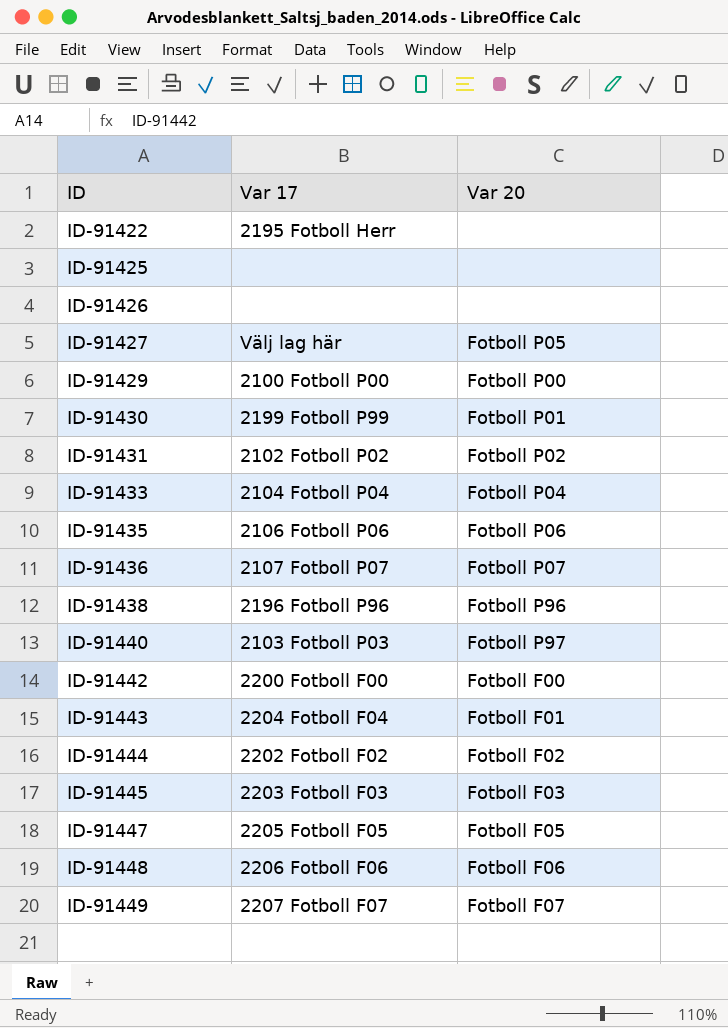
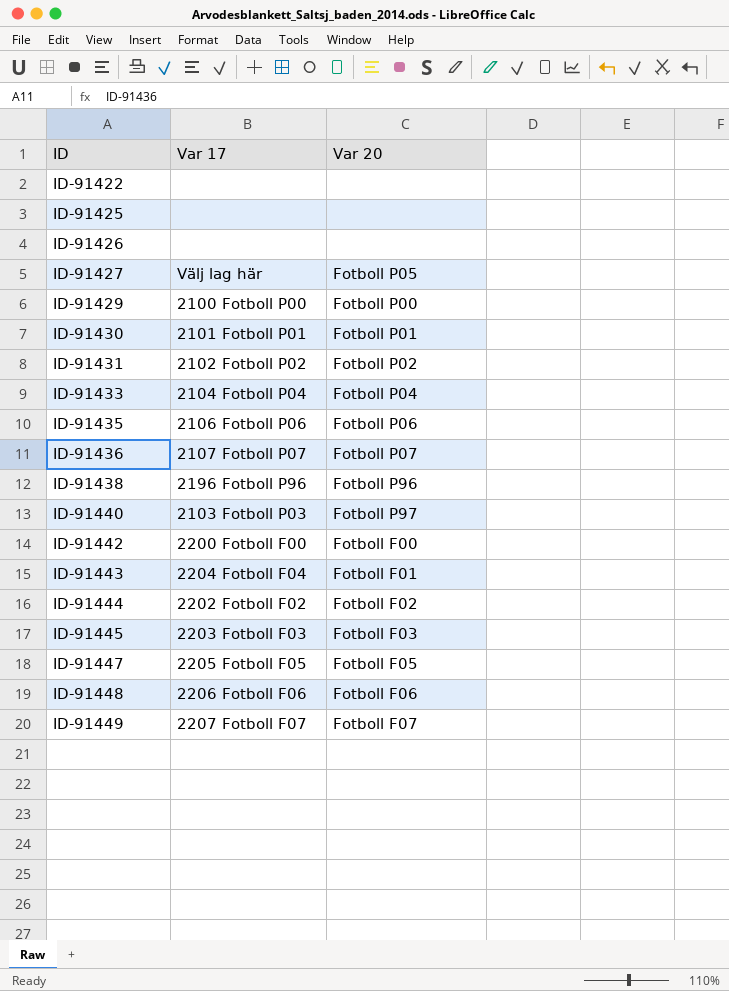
ID-91422 | Var 17: 2195 Fotboll Herr -> none
ID-91430 | Var 17: 2199 Fotboll P99 -> 2101 Fotboll P01

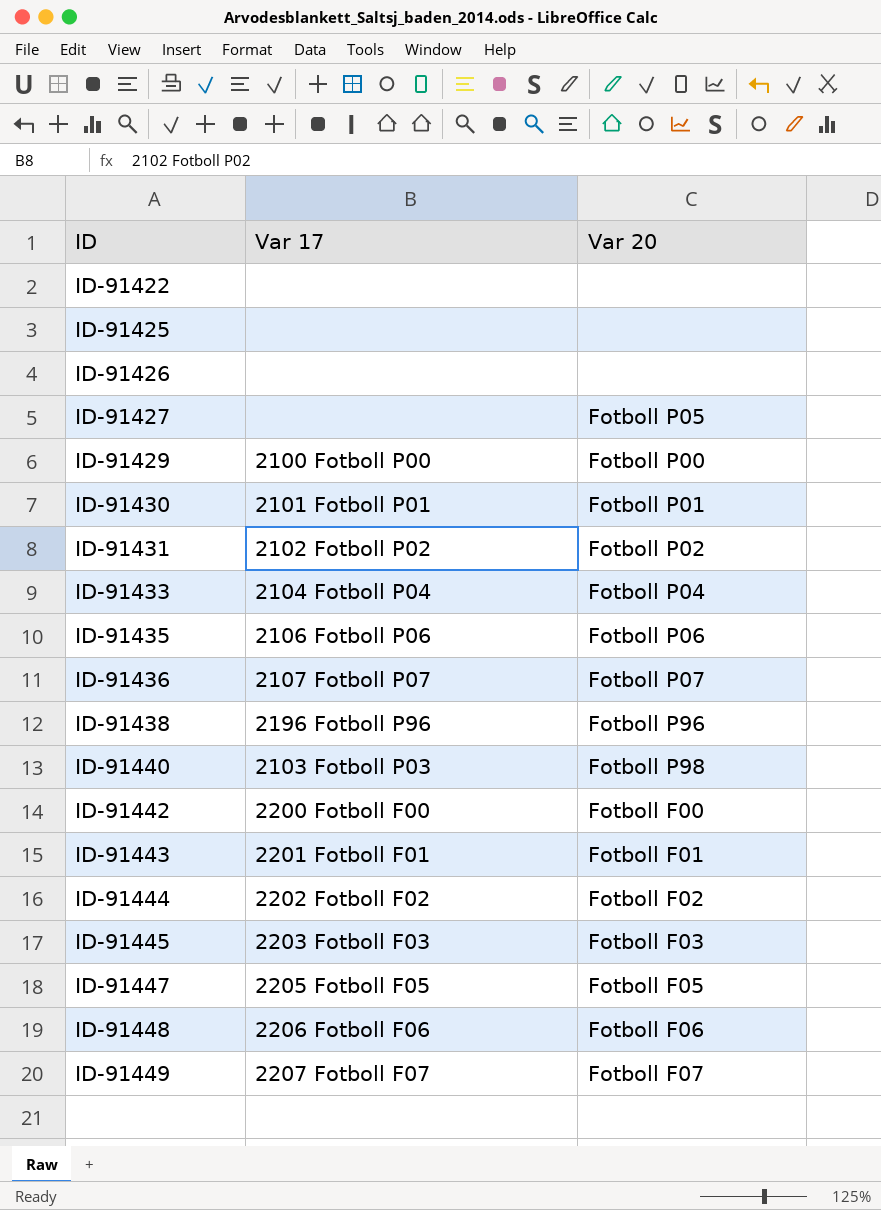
ID-91427 | Var 17: Välj lag här -> none
ID-91440 | Var 20: Fotboll P97 -> Fotboll P98
ID-91443 | Var 17: 2204 Fotboll F04 -> 2201 Fotboll F01

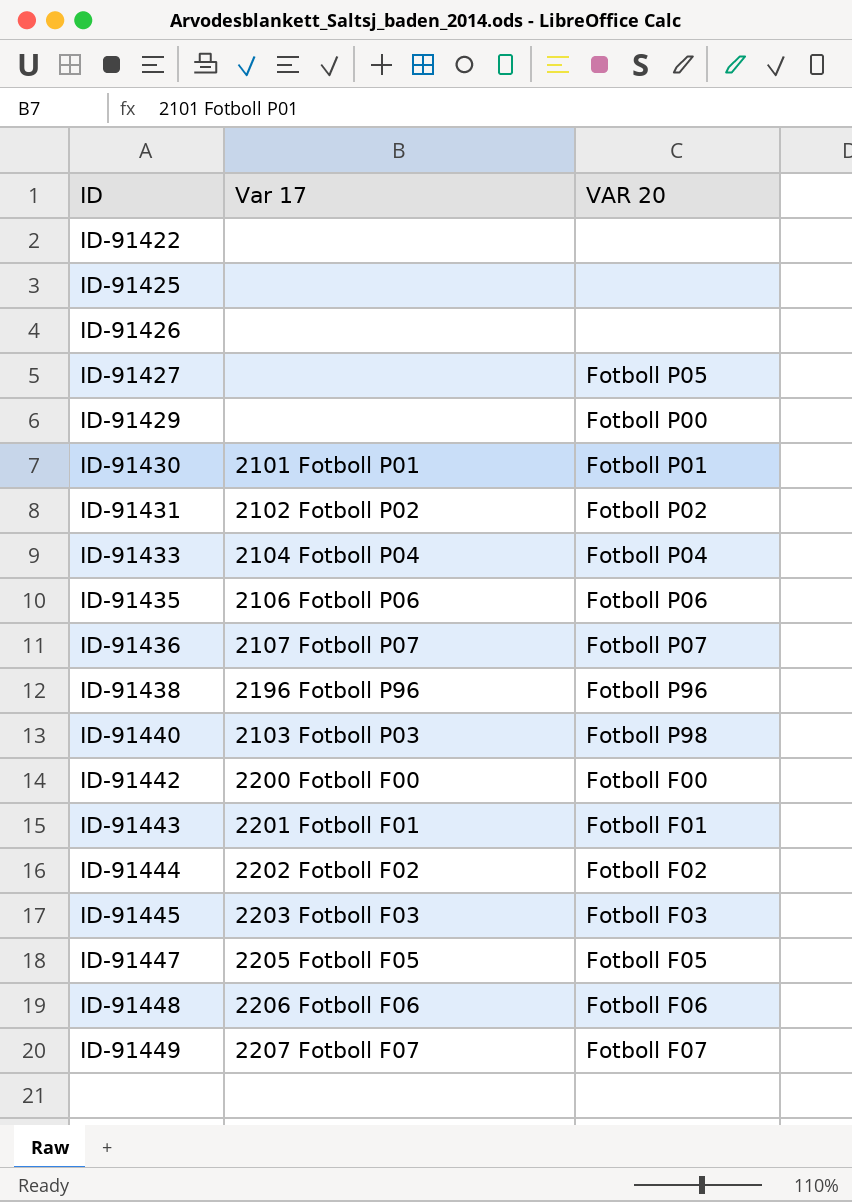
column name: Var 20 -> VAR 20
ID-91429 | Var 17: 2100 Fotboll P00 -> none

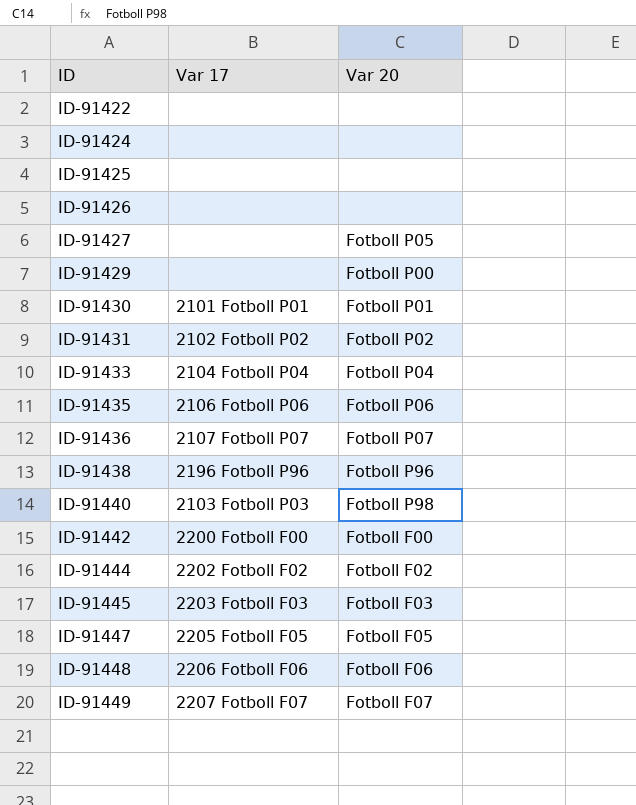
column name: VAR 20 -> Var 20
row ID-91443: 2201 Fotboll F01 | Fotboll F01 -> none
row ID-91424: none -> none | none

